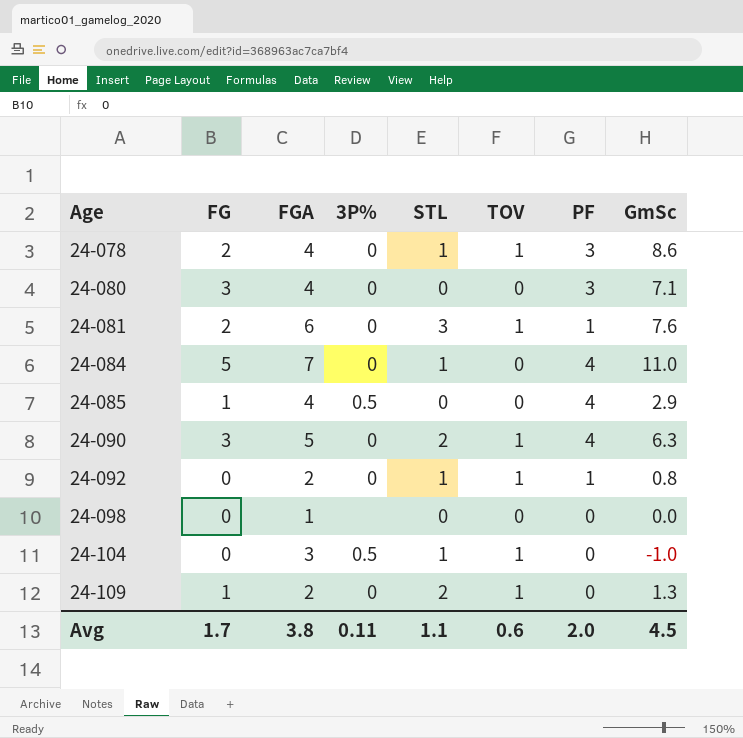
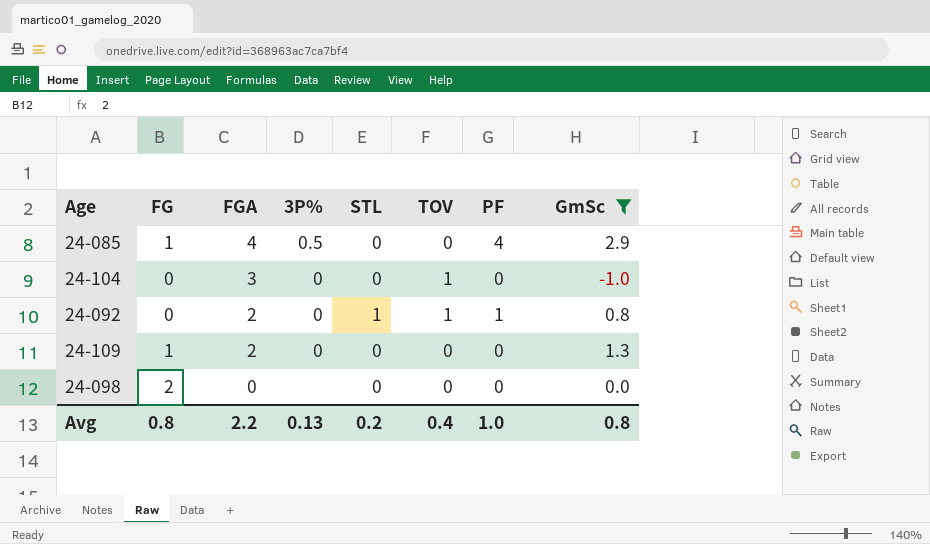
filter: none -> GmSc <= 2.9
row order: Age ascending -> FGA descending
24-104 | 3P%: 0.5 -> 0
24-104 | STL: 1 -> 0
24-109 | STL: 2 -> 0
24-109 | TOV: 1 -> 0
24-098 | FG: 0 -> 2
24-098 | FGA: 1 -> 0
Avg | FG: 1.7 -> 0.8
Avg | FGA: 3.8 -> 2.2
Avg | 3P%: 0.11 -> 0.13
Avg | STL: 1.1 -> 0.2
Avg | TOV: 0.6 -> 0.4
Avg | PF: 2.0 -> 1.0
Avg | GmSc: 4.5 -> 0.8

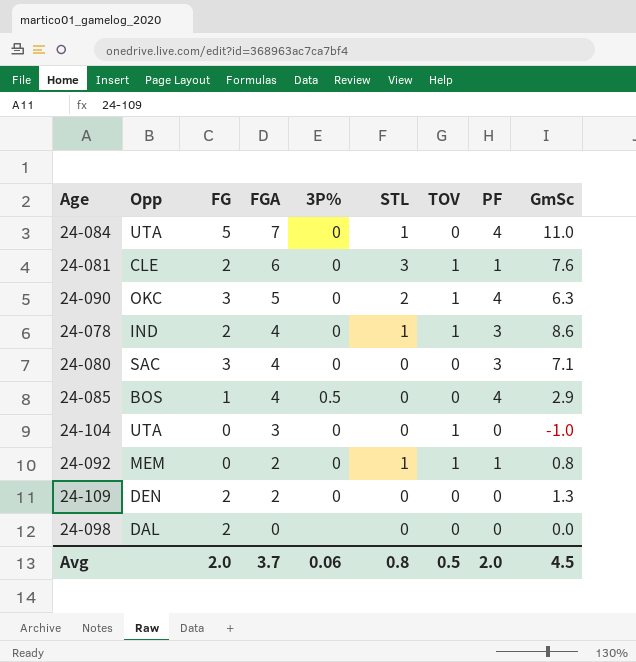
filter: GmSc <= 2.9 -> none
column Opp | position: none -> 2
24-109 | FG: 1 -> 2
Avg | FG: 0.8 -> 2.0
Avg | FGA: 2.2 -> 3.7
Avg | 3P%: 0.13 -> 0.06
Avg | STL: 0.2 -> 0.8
Avg | TOV: 0.4 -> 0.5
Avg | PF: 1.0 -> 2.0
Avg | GmSc: 0.8 -> 4.5

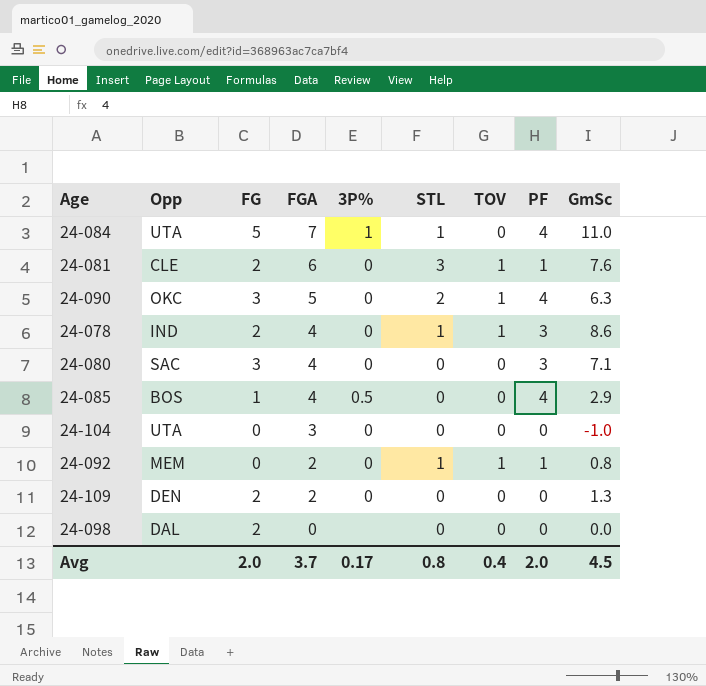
24-084 | 3P%: 0 -> 1
24-104 | TOV: 1 -> 0
Avg | 3P%: 0.06 -> 0.17
Avg | TOV: 0.5 -> 0.4

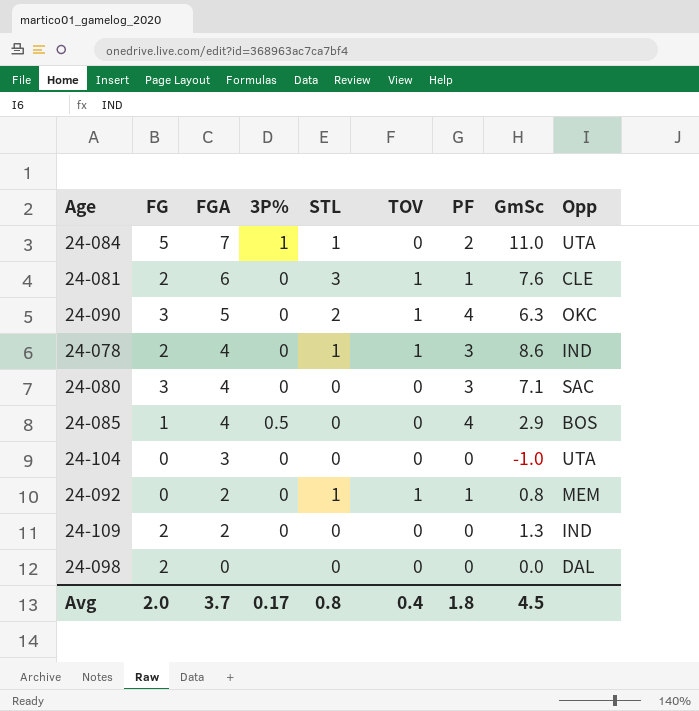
column Opp | position: 2 -> 9
24-084 | PF: 4 -> 2
24-109 | Opp: DEN -> IND
Avg | PF: 2.0 -> 1.8

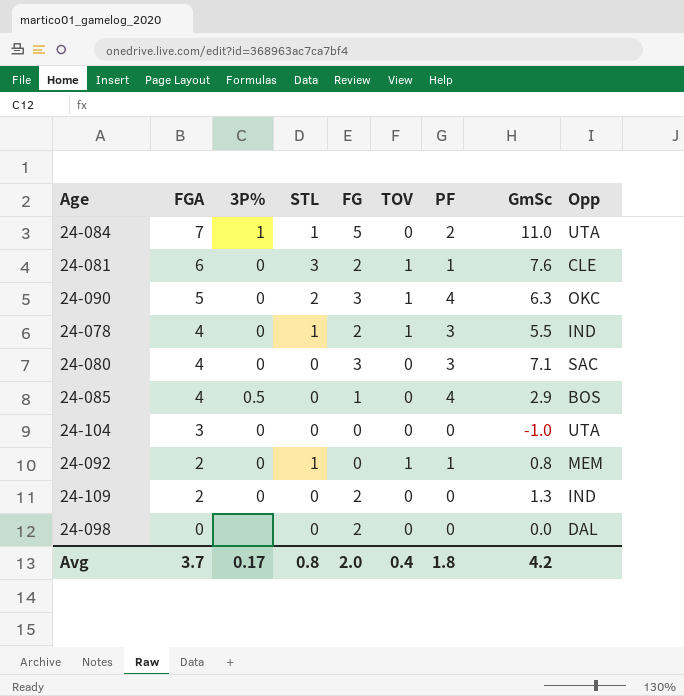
column FG | position: 2 -> 5
24-078 | GmSc: 8.6 -> 5.5
Avg | GmSc: 4.5 -> 4.2

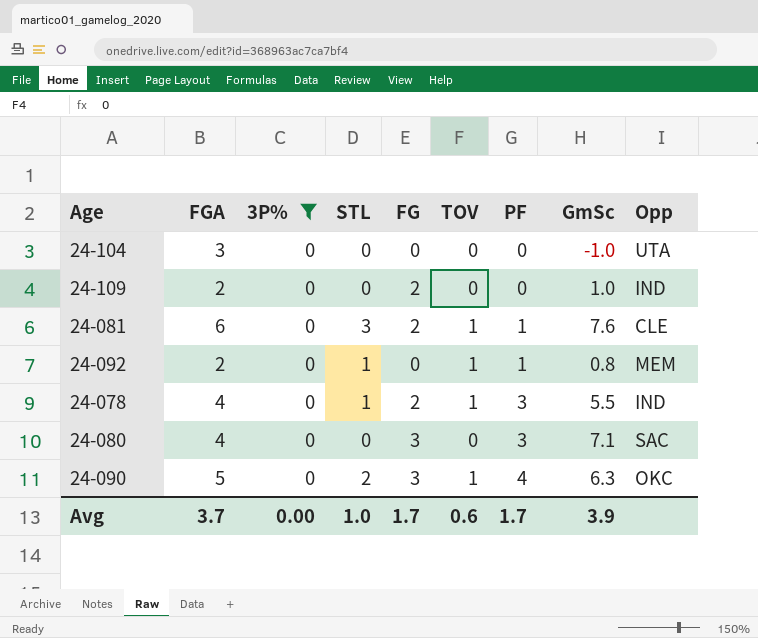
filter: none -> 3P% = 0
row order: FGA descending -> PF ascending
24-109 | GmSc: 1.3 -> 1.0
Avg | 3P%: 0.17 -> 0.00
Avg | STL: 0.8 -> 1.0
Avg | FG: 2.0 -> 1.7
Avg | TOV: 0.4 -> 0.6
Avg | PF: 1.8 -> 1.7
Avg | GmSc: 4.2 -> 3.9

